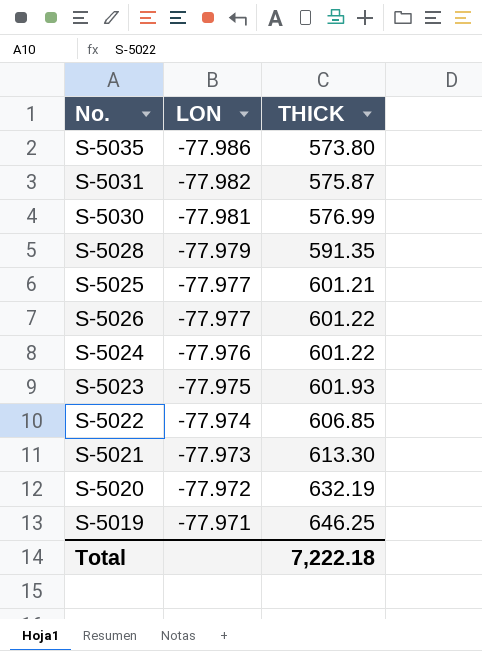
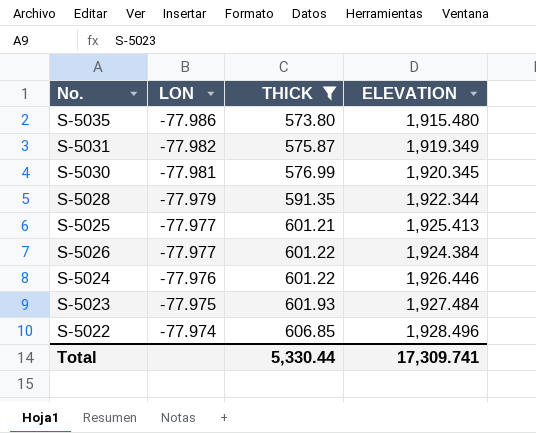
filter: none -> THICK <= 606.85
column ELEVATION | position: none -> 4
Total | THICK: 7,222.18 -> 5,330.44

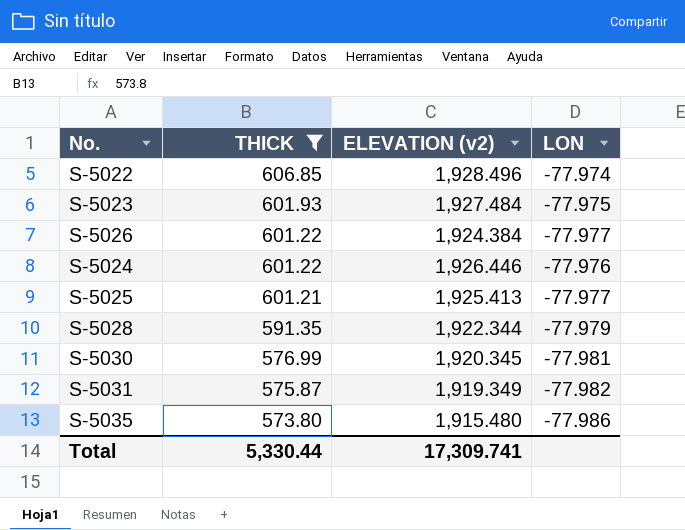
row order: LON ascending -> THICK descending
column name: ELEVATION -> ELEVATION (v2)
column LON | position: 2 -> 4

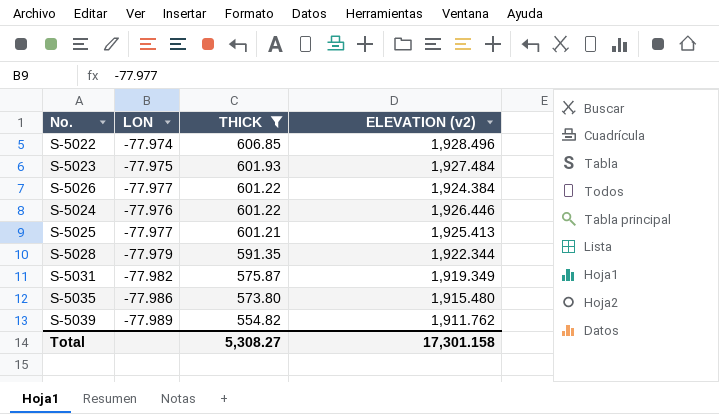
column LON | position: 4 -> 2
row S-5030: 576.99 | 1,920.345 | -77.981 -> none
row S-5039: none -> -77.989 | 554.82 | 1,911.762
Total | THICK: 5,330.44 -> 5,308.27
Total | ELEVATION (v2): 17,309.741 -> 17,301.158

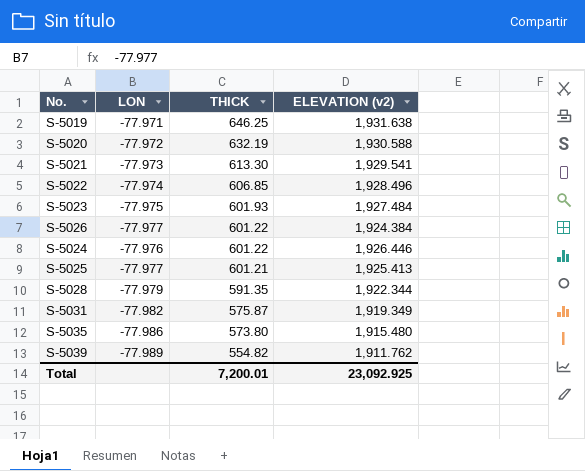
filter: THICK <= 606.85 -> none
Total | THICK: 5,308.27 -> 7,200.01
Total | ELEVATION (v2): 17,301.158 -> 23,092.925

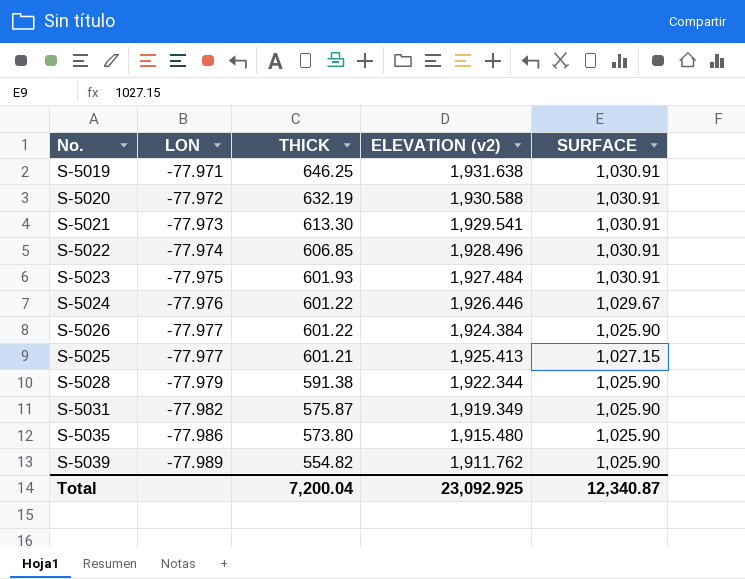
row order: THICK descending -> LON descending
column SURFACE | position: none -> 5
S-5028 | THICK: 591.35 -> 591.38
Total | THICK: 7,200.01 -> 7,200.04

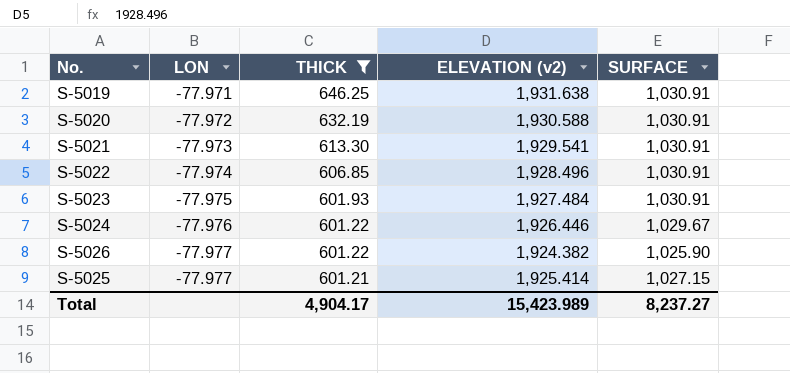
filter: none -> THICK >= 601.21
S-5026 | ELEVATION (v2): 1,924.384 -> 1,924.382
S-5025 | ELEVATION (v2): 1,925.413 -> 1,925.414
Total | THICK: 7,200.04 -> 4,904.17
Total | ELEVATION (v2): 23,092.925 -> 15,423.989
Total | SURFACE: 12,340.87 -> 8,237.27

